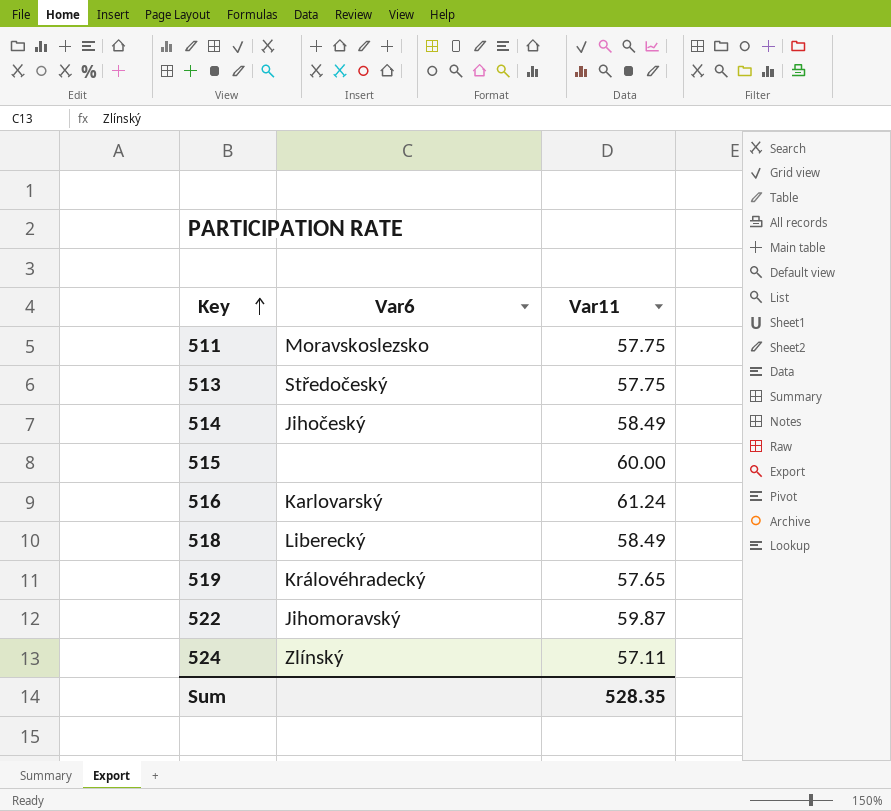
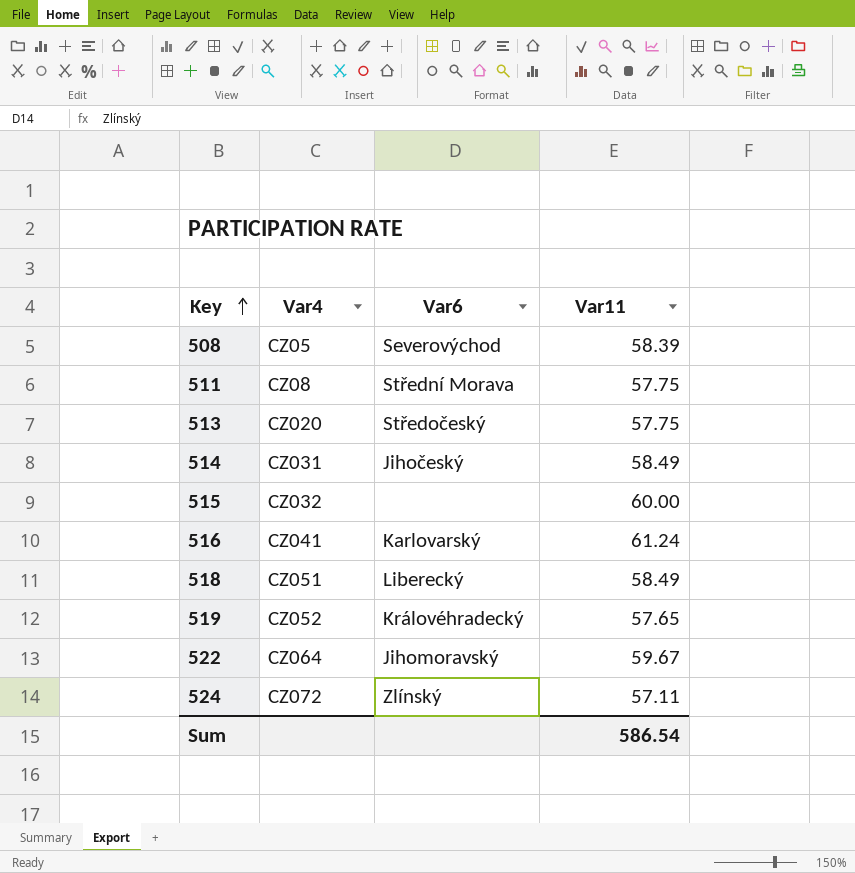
column Var4 | position: none -> 2
row 508: none -> CZ05 | Severovýchod | 58.39
511 | Var6: Moravskoslezsko -> Střední Morava
522 | Var11: 59.87 -> 59.67
Sum | Var11: 528.35 -> 586.54

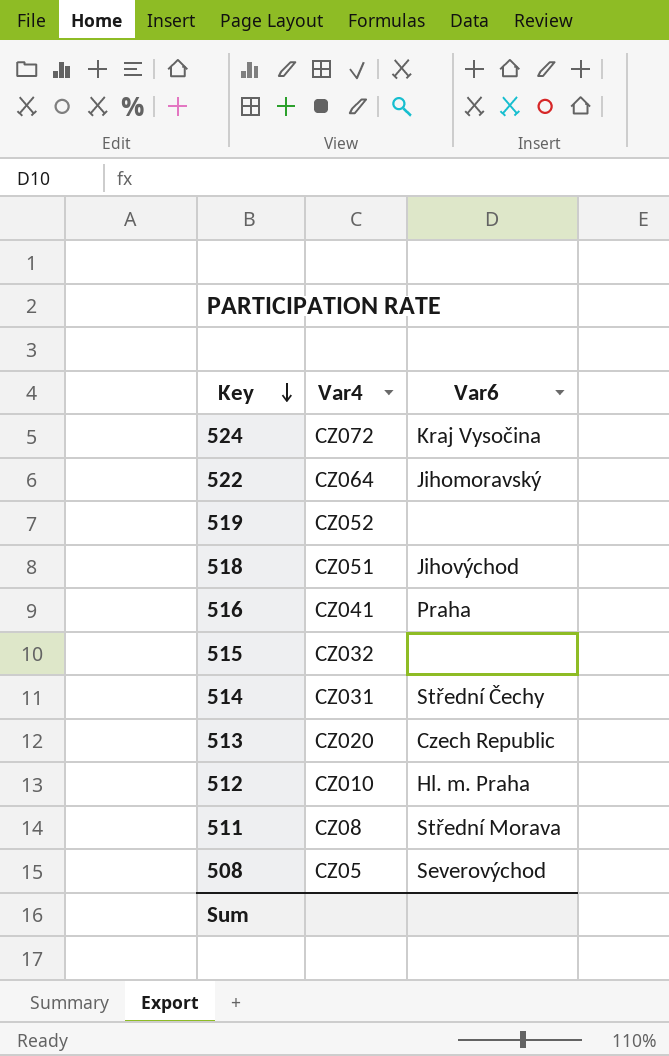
row order: Key ascending -> Key descending
column Var11 | position: 4 -> none
524 | Var6: Zlínský -> Kraj Vysočina
519 | Var6: Královéhradecký -> none
518 | Var6: Liberecký -> Jihovýchod
516 | Var6: Karlovarský -> Praha
514 | Var6: Jihočeský -> Střední Čechy
513 | Var6: Středočeský -> Czech Republic
row 512: none -> CZ010 | Hl. m. Praha

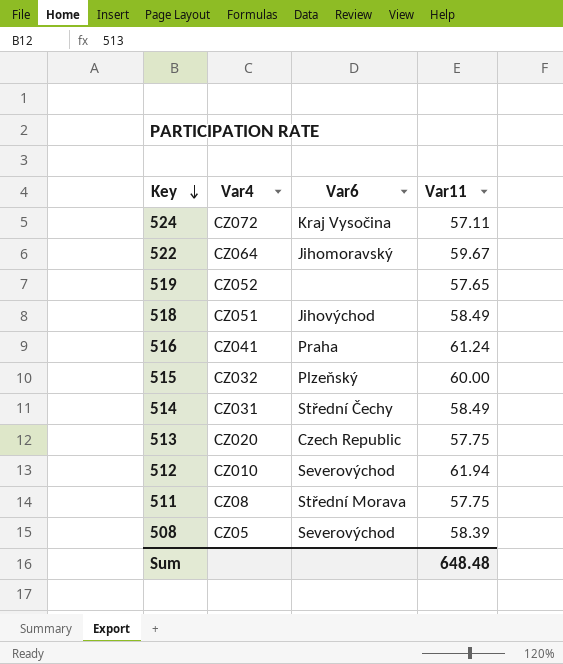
column Var11 | position: none -> 4
515 | Var6: none -> Plzeňský
512 | Var6: Hl. m. Praha -> Severovýchod

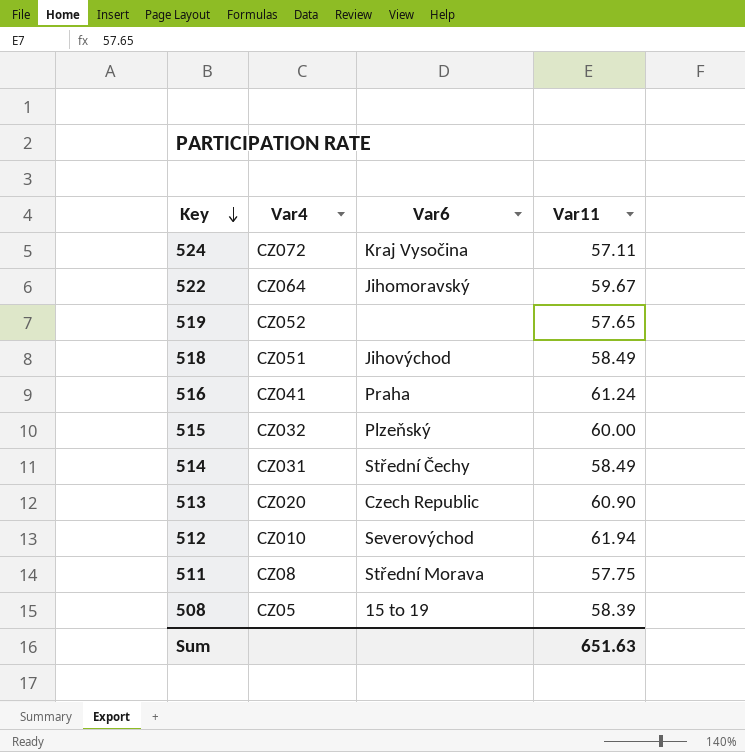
513 | Var11: 57.75 -> 60.90
508 | Var6: Severovýchod -> 15 to 19
Sum | Var11: 648.48 -> 651.63

